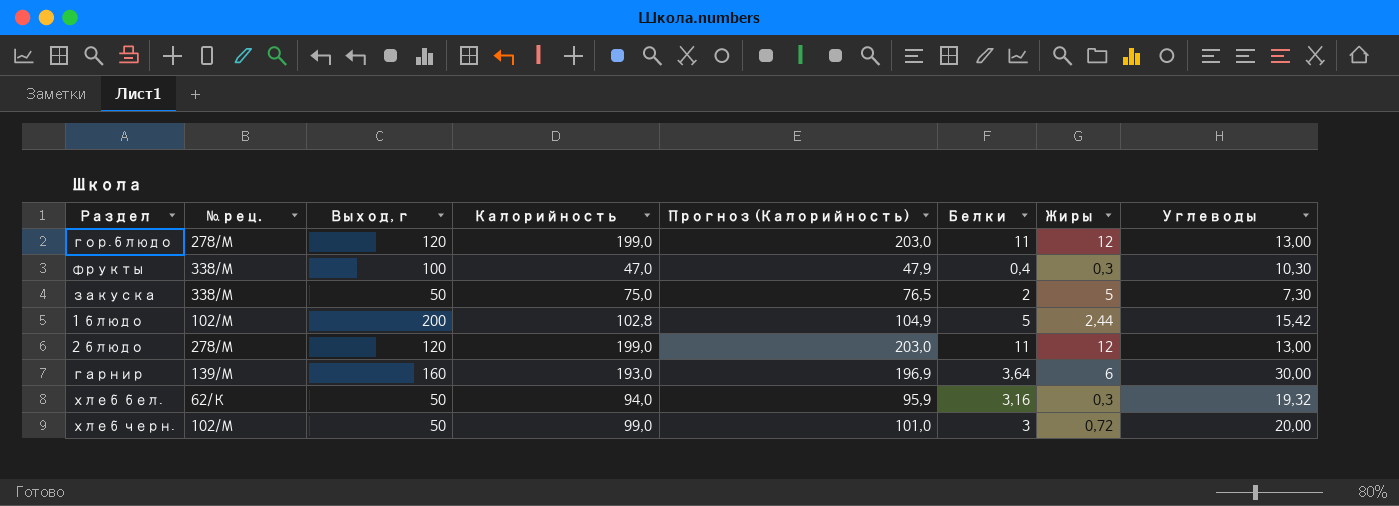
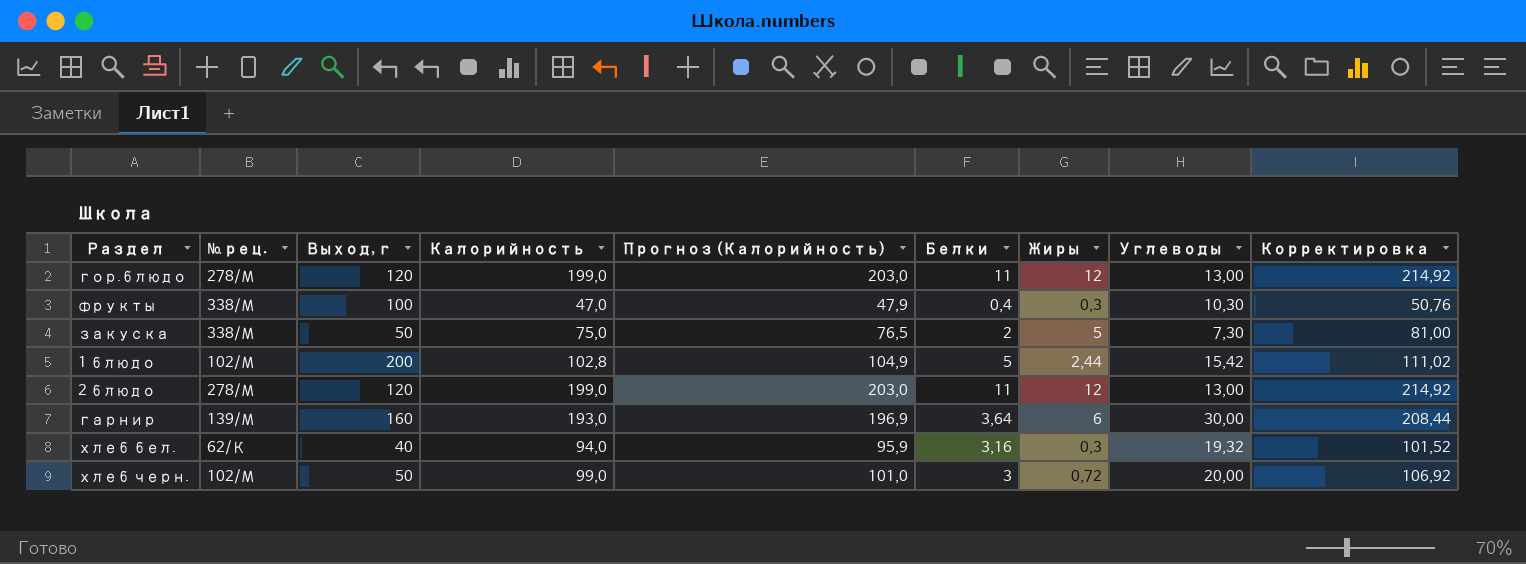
column Корректировка | formula: none -> [Калорийность] * 1,08
хлеб бел. | Выход, г: 50 -> 40

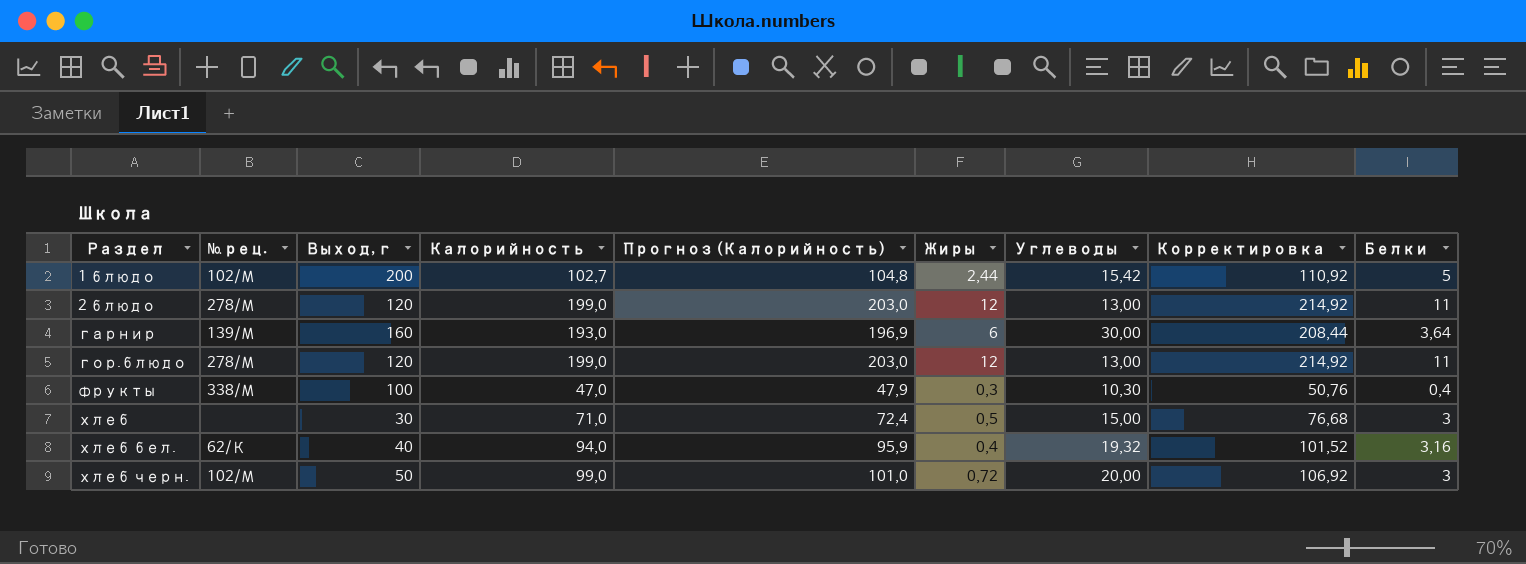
row order: none -> Раздел ascending
column Белки | position: 6 -> 9
row закуска: 338/М | 50 | 75,0 | 76,5 | 2 | 5 | 7,30 | 81,00 -> none
1 блюдо | Калорийность: 102,8 -> 102,7
1 блюдо | Прогноз (Калорийность): 104,9 -> 104,8
1 блюдо | Корректировка: 111,02 -> 110,92
row хлеб: none -> none | 30 | 71,0 | 72,4 | 0,5 | 15,00 | 76,68 | 3
хлеб бел. | Жиры: 0,3 -> 0,4

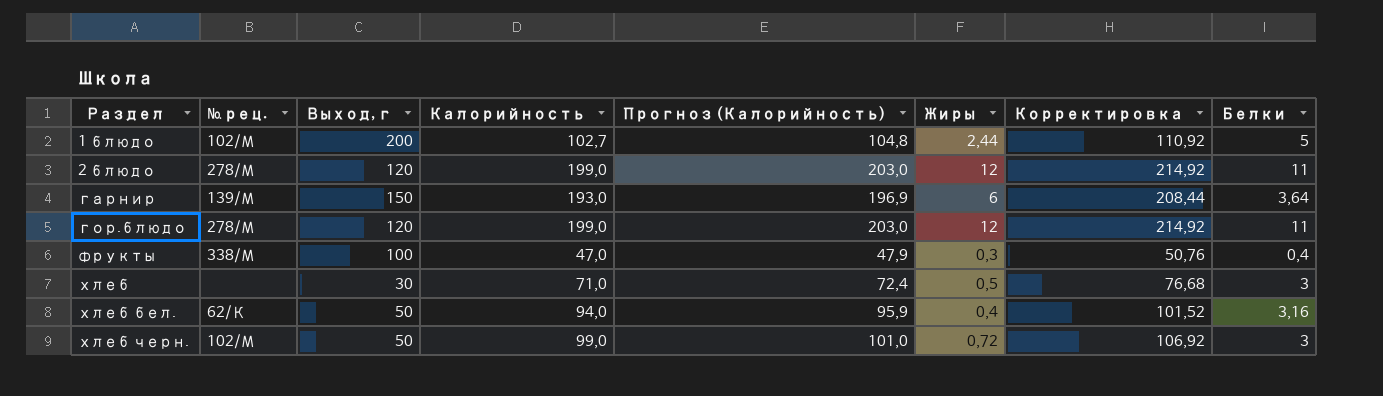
column Углеводы | position: 7 -> none
гарнир | Выход, г: 160 -> 150
хлеб бел. | Выход, г: 40 -> 50

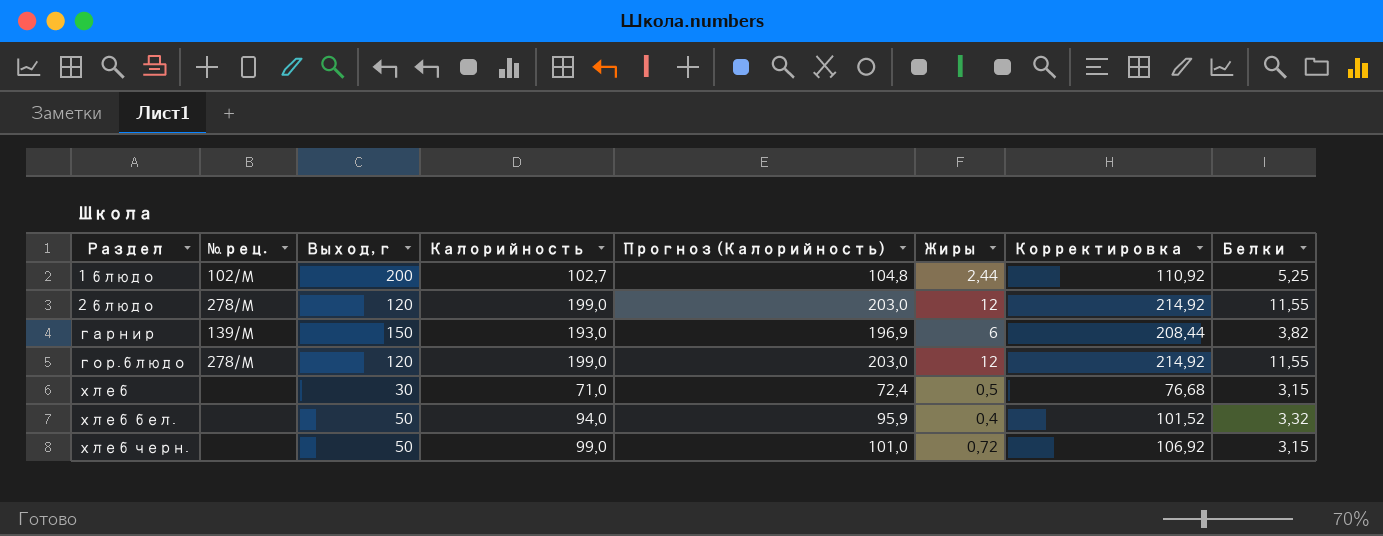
row фрукты: 338/М | 100 | 47,0 | 47,9 | 0,3 | 50,76 | 0,4 -> none
1 блюдо | Белки: 5 -> 5,25
2 блюдо | Белки: 11 -> 11,55
гарнир | Белки: 3,64 -> 3,82
гор.блюдо | Белки: 11 -> 11,55
хлеб | Белки: 3 -> 3,15
хлеб бел. | № рец.: 62/К -> none
хлеб бел. | Белки: 3,16 -> 3,32
хлеб черн. | № рец.: 102/М -> none
хлеб черн. | Белки: 3 -> 3,15

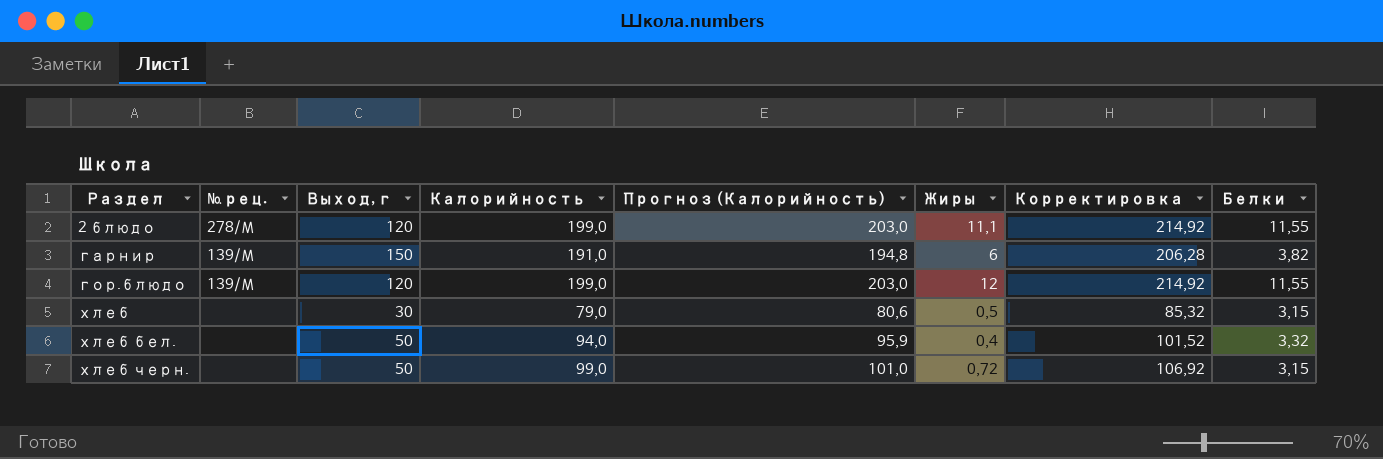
row 1 блюдо: 102/М | 200 | 102,7 | 104,8 | 2,44 | 110,92 | 5,25 -> none
2 блюдо | Жиры: 12 -> 11,1
гарнир | Калорийность: 193,0 -> 191,0
гарнир | Прогноз (Калорийность): 196,9 -> 194,8
гарнир | Корректировка: 208,44 -> 206,28
гор.блюдо | № рец.: 278/М -> 139/М
хлеб | Калорийность: 71,0 -> 79,0
хлеб | Прогноз (Калорийность): 72,4 -> 80,6
хлеб | Корректировка: 76,68 -> 85,32

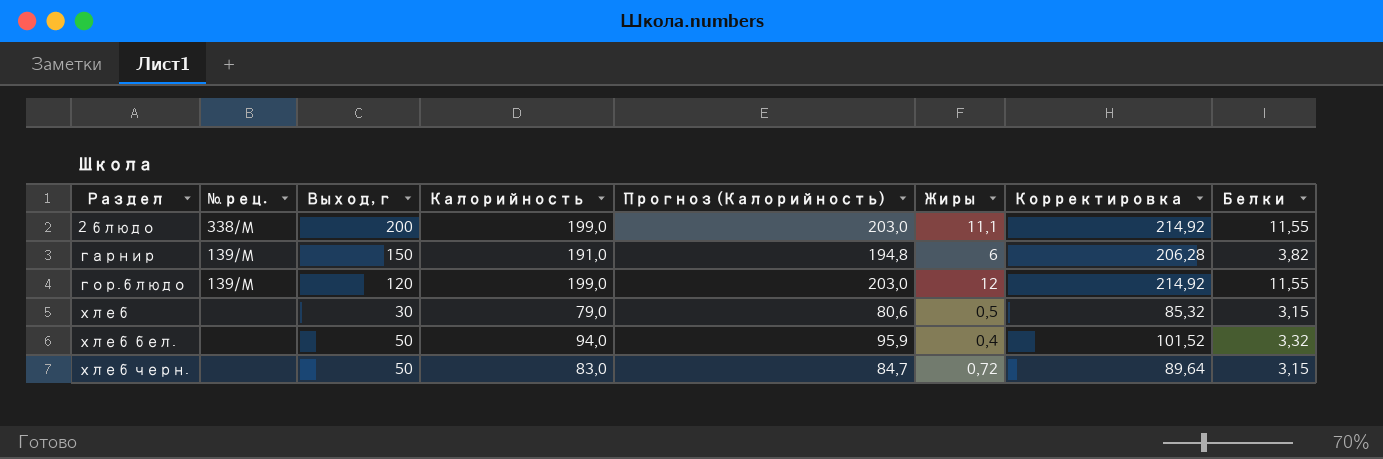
2 блюдо | № рец.: 278/М -> 338/М
2 блюдо | Выход, г: 120 -> 200
хлеб черн. | Калорийность: 99,0 -> 83,0
хлеб черн. | Прогноз (Калорийность): 101,0 -> 84,7
хлеб черн. | Корректировка: 106,92 -> 89,64

